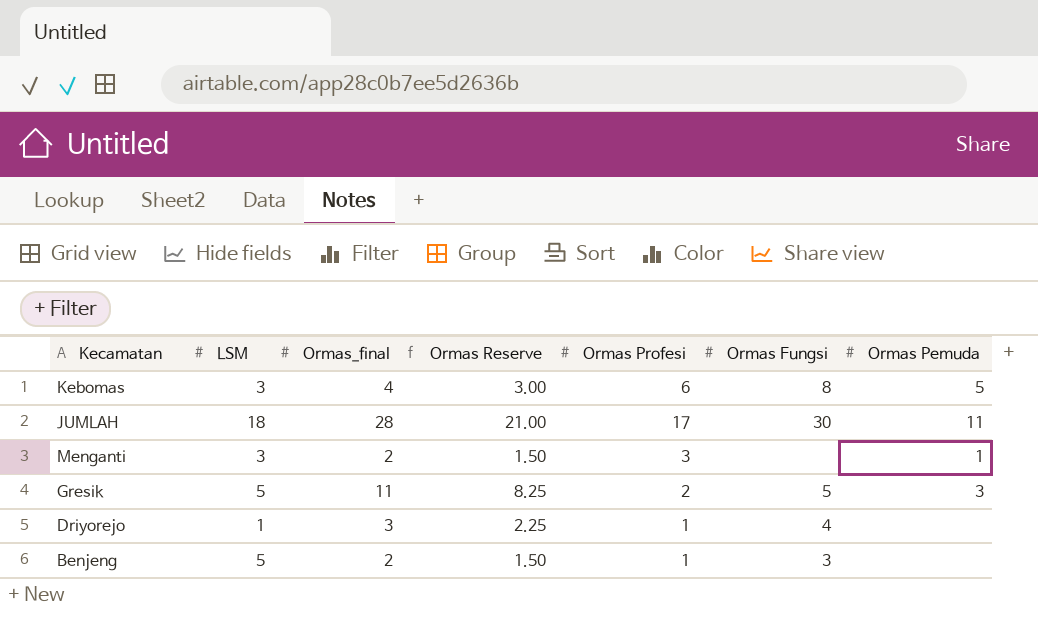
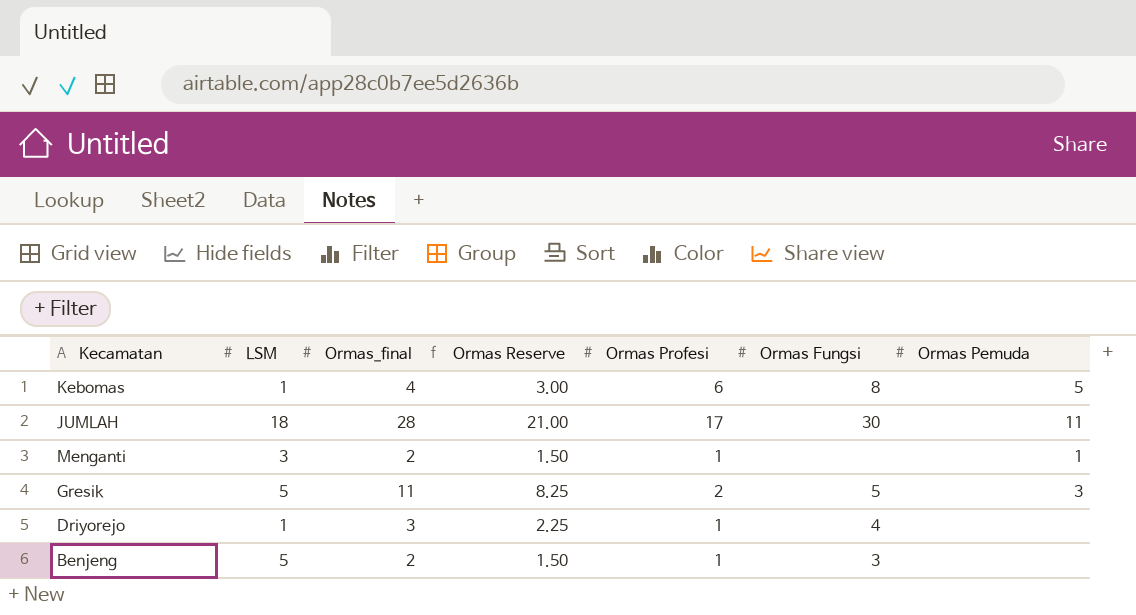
Kebomas | LSM: 3 -> 1
Menganti | Ormas Profesi: 3 -> 1

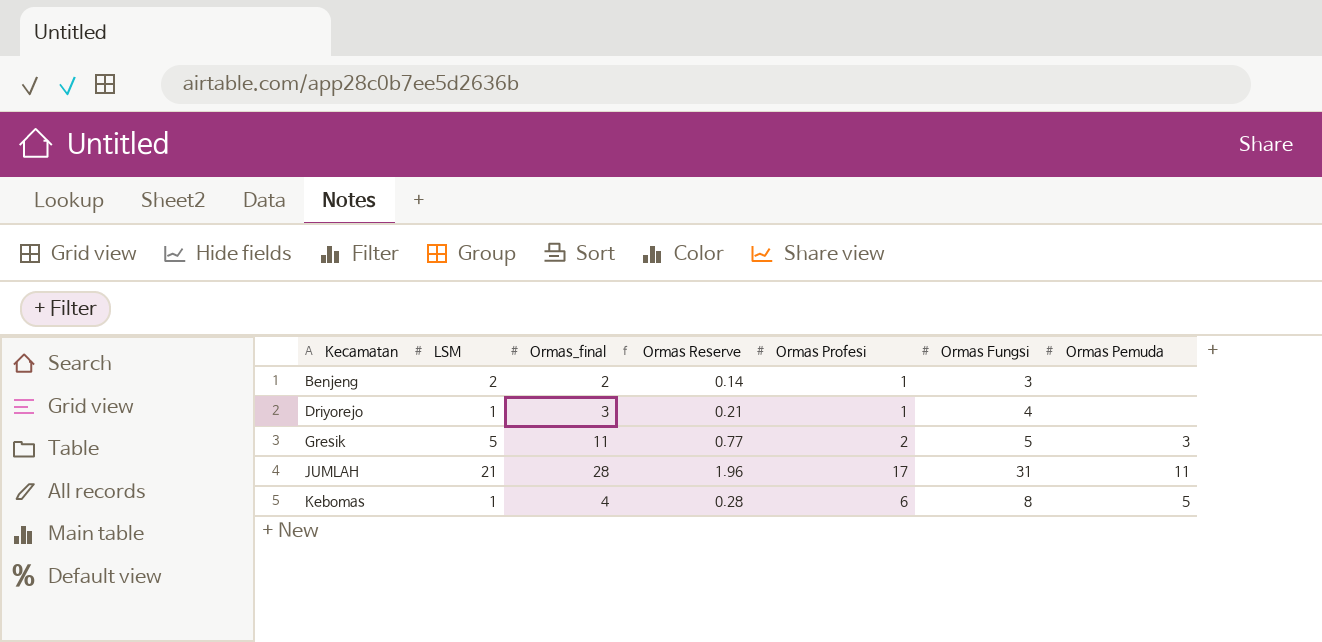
row order: none -> Kecamatan ascending
column Ormas Reserve | formula: [Ormas_final] * 0.75 -> [Ormas_final] * 0.07
row Menganti: 3 | 2 | 1.50 | 1 | none | 1 -> none
Benjeng | LSM: 5 -> 2
JUMLAH | LSM: 18 -> 21
JUMLAH | Ormas Fungsi: 30 -> 31

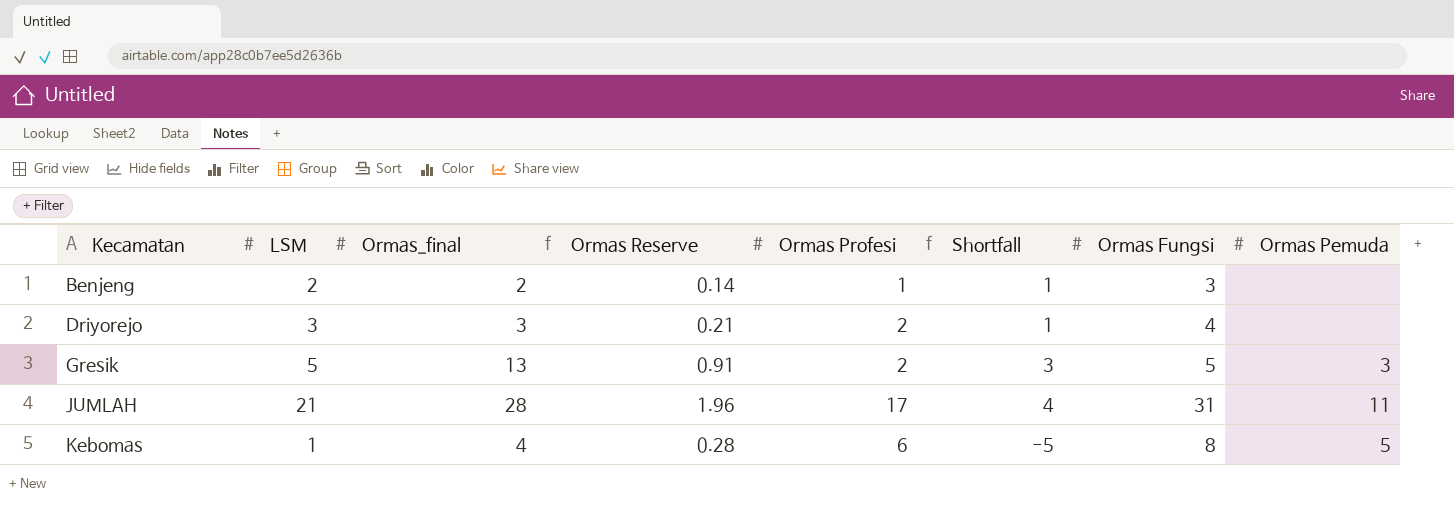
column Shortfall | formula: none -> [LSM] - [Ormas Profesi]
Driyorejo | LSM: 1 -> 3
Driyorejo | Ormas Profesi: 1 -> 2
Gresik | Ormas_final: 11 -> 13
Gresik | Ormas Reserve: 0.77 -> 0.91

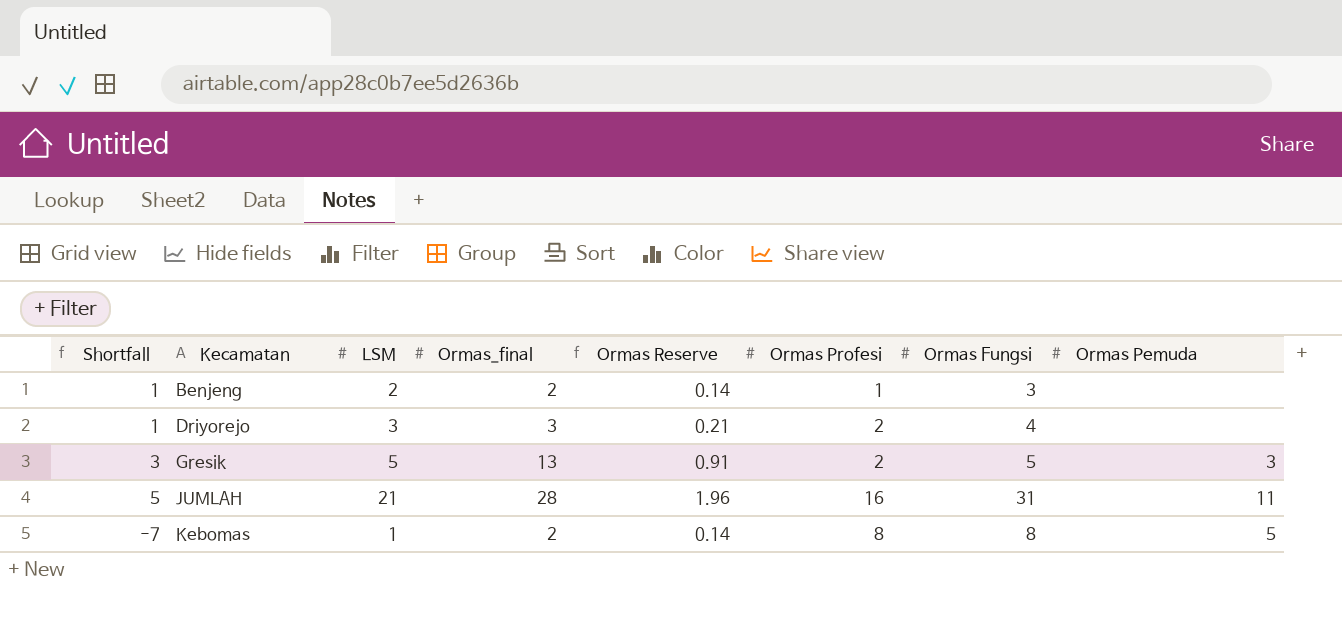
column Shortfall | position: 6 -> 1
JUMLAH | Shortfall: 4 -> 5
JUMLAH | Ormas Profesi: 17 -> 16
Kebomas | Shortfall: -5 -> -7
Kebomas | Ormas_final: 4 -> 2
Kebomas | Ormas Reserve: 0.28 -> 0.14
Kebomas | Ormas Profesi: 6 -> 8

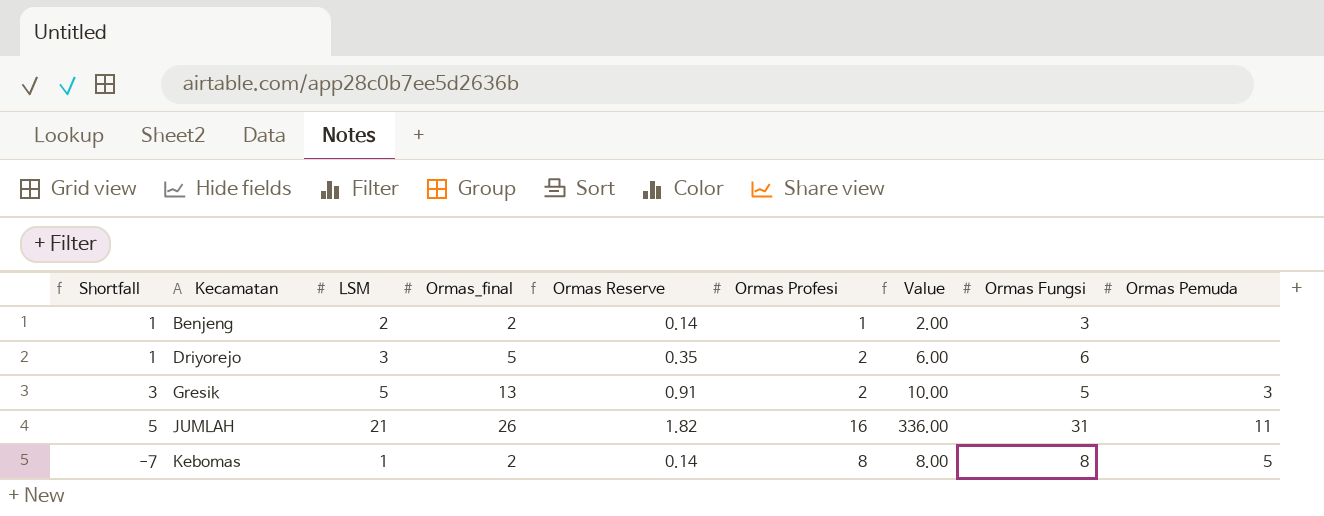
column Value | formula: none -> [LSM] * [Ormas Profesi]
Driyorejo | Ormas_final: 3 -> 5
Driyorejo | Ormas Reserve: 0.21 -> 0.35
Driyorejo | Ormas Fungsi: 4 -> 6
JUMLAH | Ormas_final: 28 -> 26
JUMLAH | Ormas Reserve: 1.96 -> 1.82

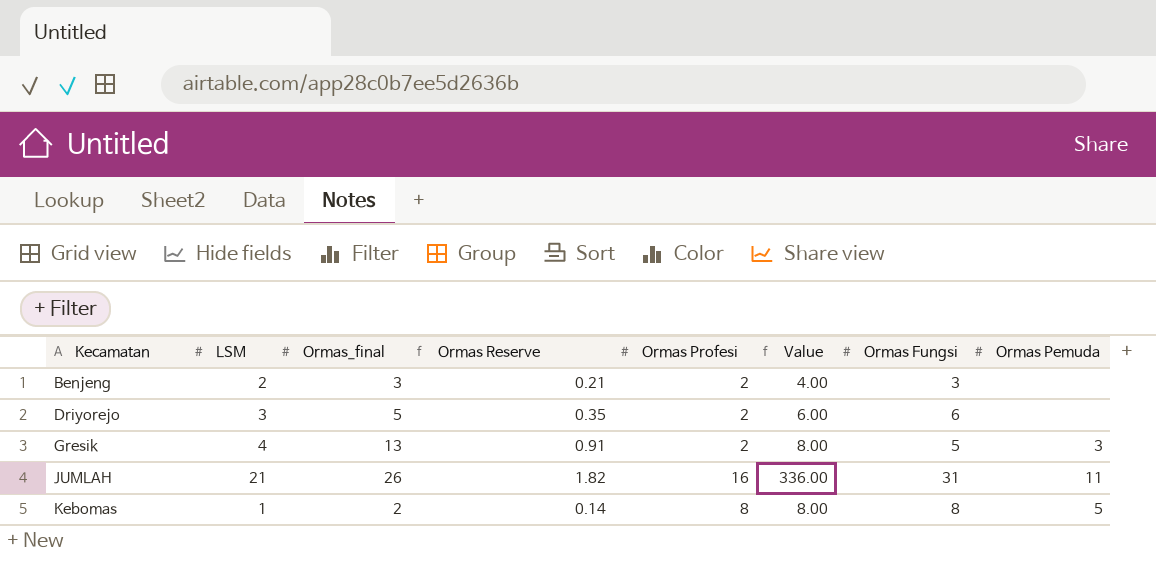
column Shortfall | formula: [LSM] - [Ormas Profesi] -> none
Benjeng | Ormas_final: 2 -> 3
Benjeng | Ormas Reserve: 0.14 -> 0.21
Benjeng | Ormas Profesi: 1 -> 2
Benjeng | Value: 2.00 -> 4.00
Gresik | LSM: 5 -> 4
Gresik | Value: 10.00 -> 8.00

